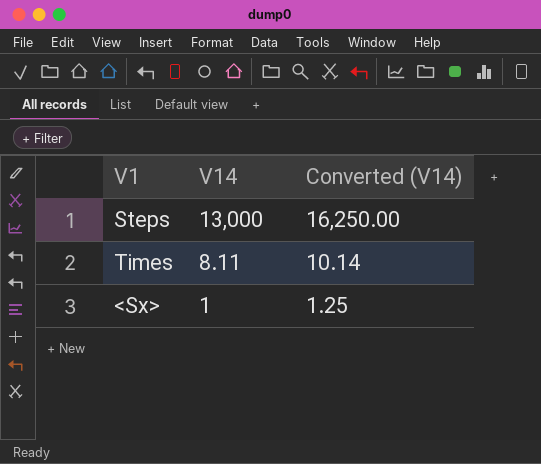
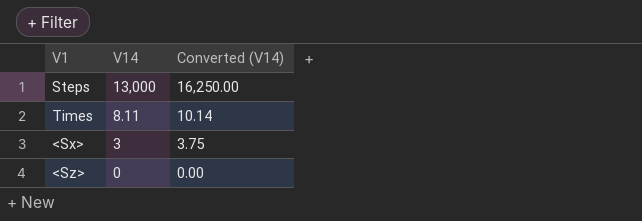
<Sx> | V14: 1 -> 3
<Sx> | Converted (V14): 1.25 -> 3.75
row <Sz>: none -> 0 | 0.00

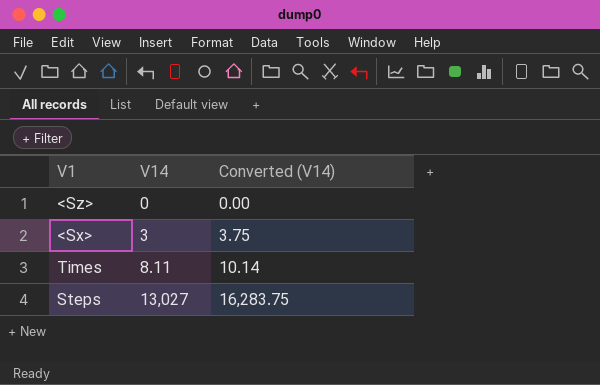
row order: V14 descending -> V14 ascending
Steps | V14: 13,000 -> 13,027
Steps | Converted (V14): 16,250.00 -> 16,283.75

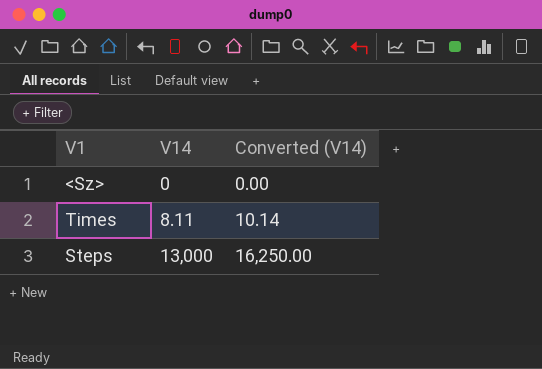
row <Sx>: 3 | 3.75 -> none
Steps | V14: 13,027 -> 13,000
Steps | Converted (V14): 16,283.75 -> 16,250.00

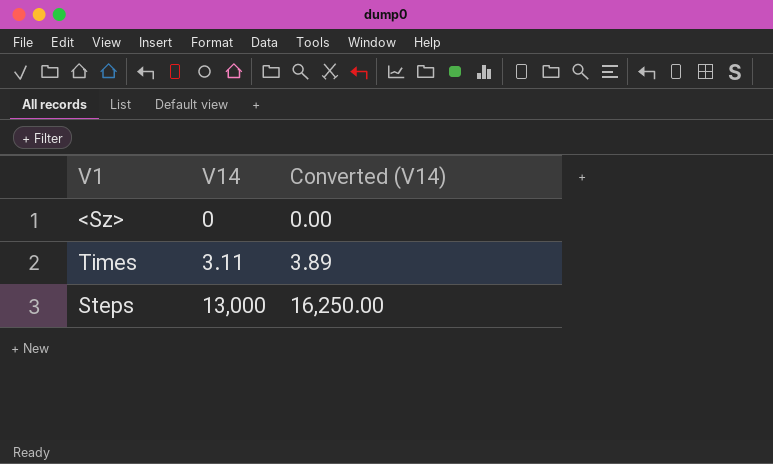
Times | V14: 8.11 -> 3.11
Times | Converted (V14): 10.14 -> 3.89

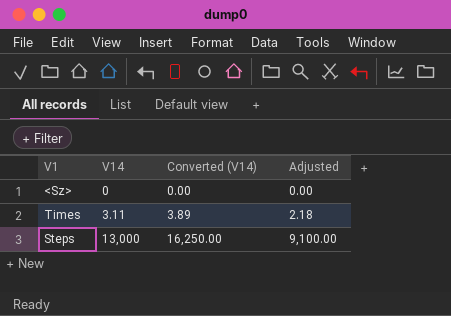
column Adjusted | formula: none -> [V14] * 0.7

